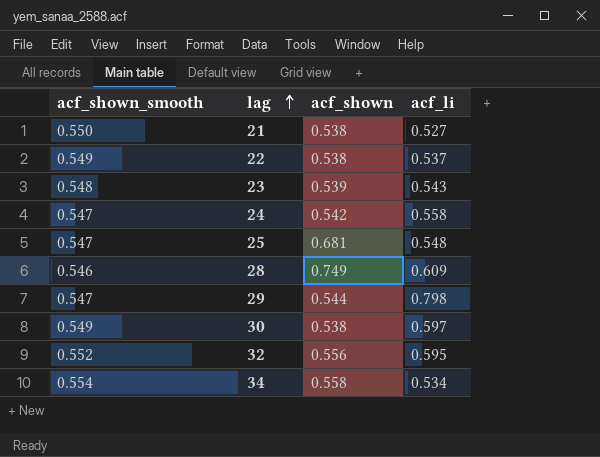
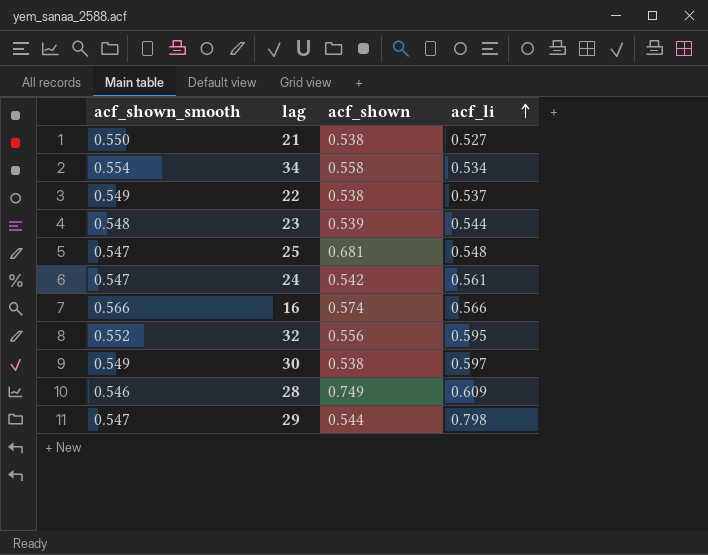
row order: lag ascending -> acf_li ascending
23 | acf_li: 0.543 -> 0.544
24 | acf_li: 0.558 -> 0.561
row 16: none -> 0.566 | 0.574 | 0.566

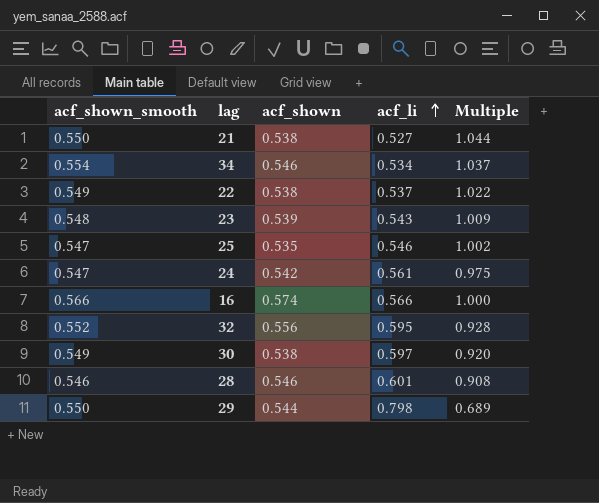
column Multiple | formula: none -> [acf_shown_smooth] / [acf_li]
34 | acf_shown: 0.558 -> 0.546
23 | acf_li: 0.544 -> 0.543
25 | acf_shown: 0.681 -> 0.535
25 | acf_li: 0.548 -> 0.546
28 | acf_shown: 0.749 -> 0.546
28 | acf_li: 0.609 -> 0.601
29 | acf_shown_smooth: 0.547 -> 0.550

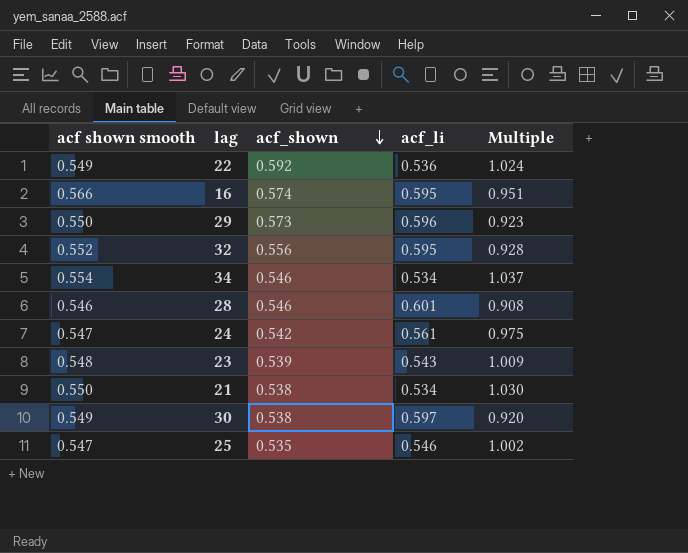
row order: acf_li ascending -> acf_shown descending
column name: acf_shown_smooth -> acf shown smooth
22 | acf_shown: 0.538 -> 0.592
22 | acf_li: 0.537 -> 0.536
22 | Multiple: 1.022 -> 1.024
16 | acf_li: 0.566 -> 0.595
16 | Multiple: 1.000 -> 0.951
29 | acf_shown: 0.544 -> 0.573
29 | acf_li: 0.798 -> 0.596
29 | Multiple: 0.689 -> 0.923
21 | acf_li: 0.527 -> 0.534
21 | Multiple: 1.044 -> 1.030

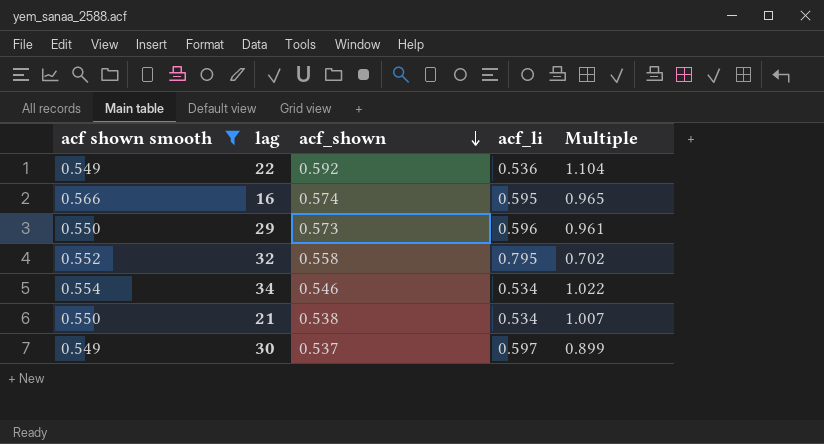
filter: none -> acf shown smooth >= 0.549
column Multiple | formula: [acf shown smooth] / [acf_li] -> [acf_shown] / [acf_li]
32 | acf_shown: 0.556 -> 0.558
32 | acf_li: 0.595 -> 0.795
30 | acf_shown: 0.538 -> 0.537

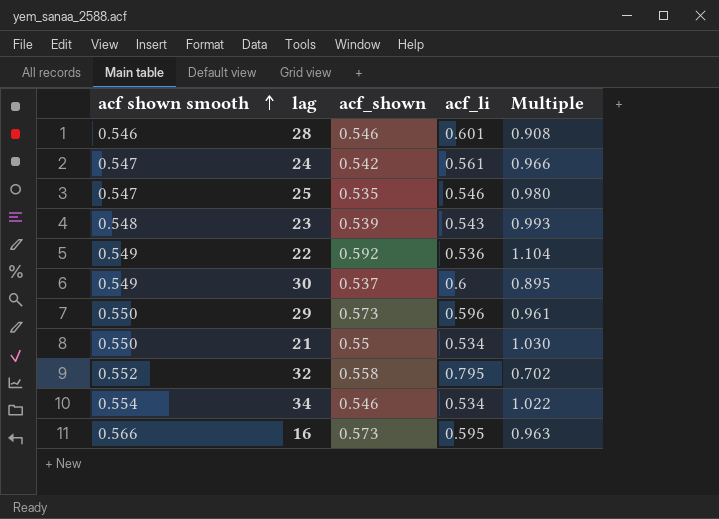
filter: acf shown smooth >= 0.549 -> none
row order: acf_shown descending -> acf shown smooth ascending
30 | acf_li: 0.597 -> 0.6
30 | Multiple: 0.899 -> 0.895
21 | acf_shown: 0.538 -> 0.55
21 | Multiple: 1.007 -> 1.030
16 | acf_shown: 0.574 -> 0.573
16 | Multiple: 0.965 -> 0.963

